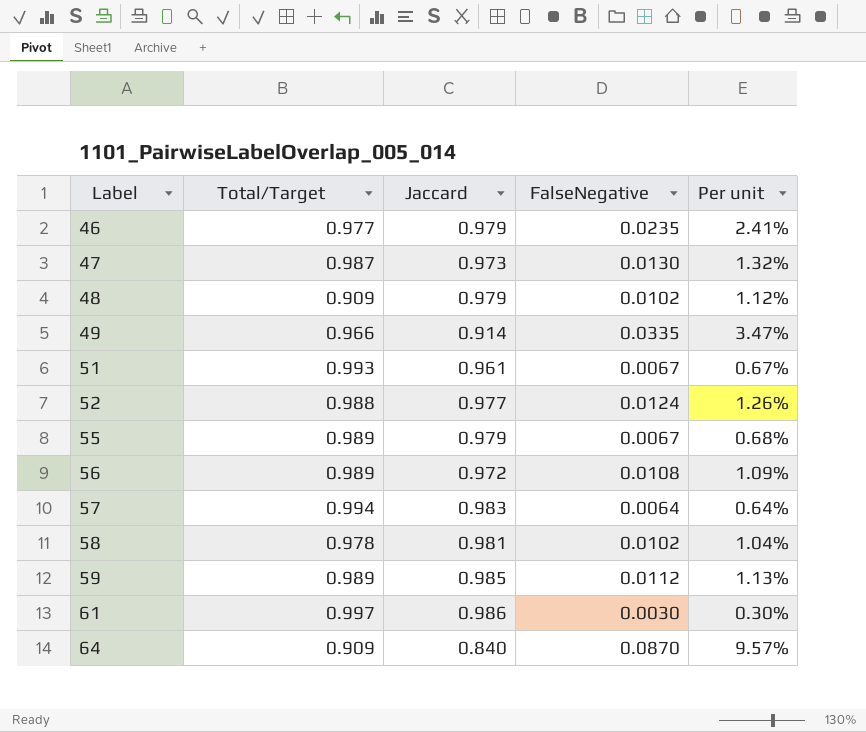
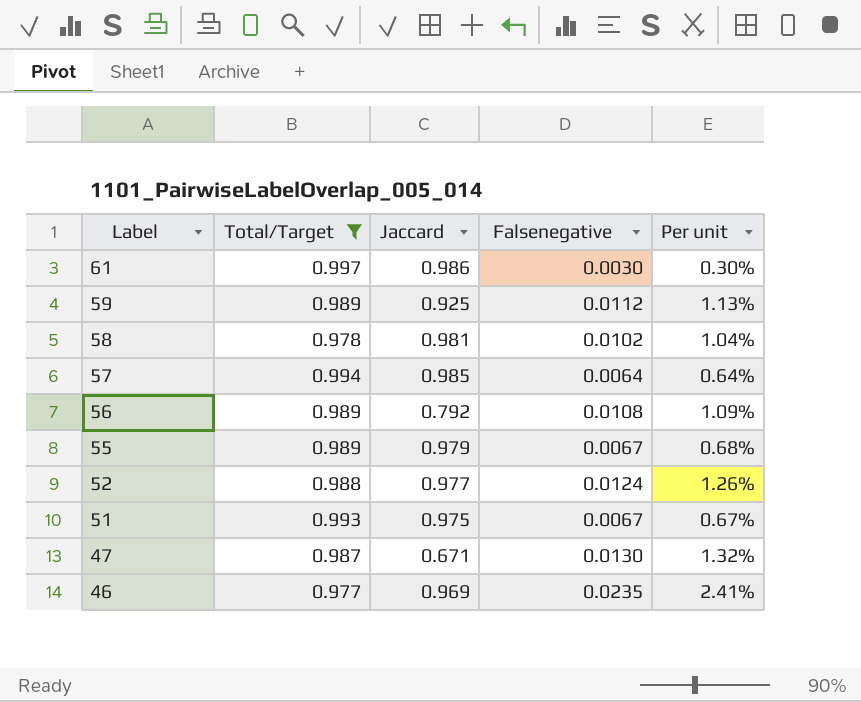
filter: none -> Total/Target >= 0.977
row order: Label ascending -> Label descending
column name: FalseNegative -> Falsenegative
59 | Jaccard: 0.985 -> 0.925
57 | Jaccard: 0.983 -> 0.985
56 | Jaccard: 0.972 -> 0.792
51 | Jaccard: 0.961 -> 0.975
47 | Jaccard: 0.973 -> 0.671
46 | Jaccard: 0.979 -> 0.969

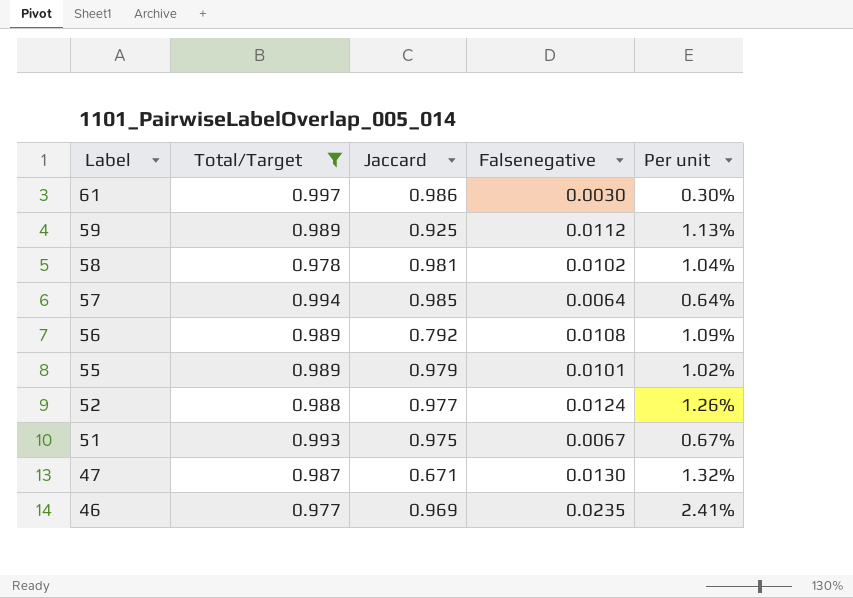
55 | Falsenegative: 0.0067 -> 0.0101
55 | Per unit: 0.68% -> 1.02%

